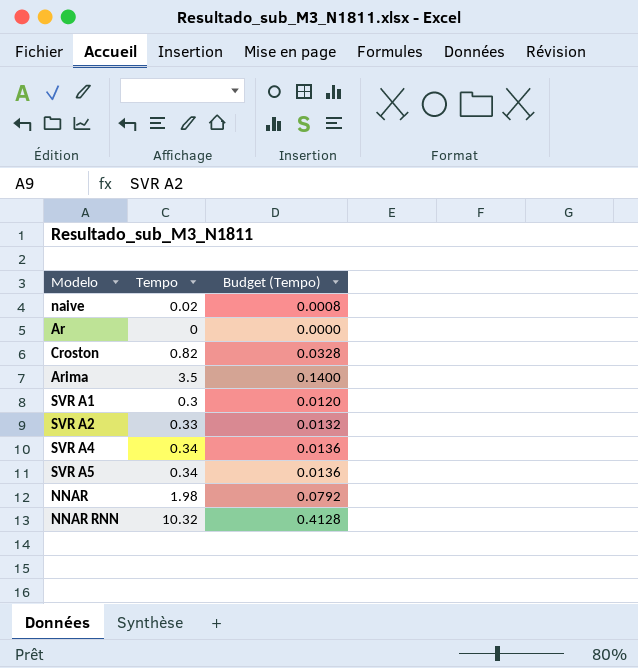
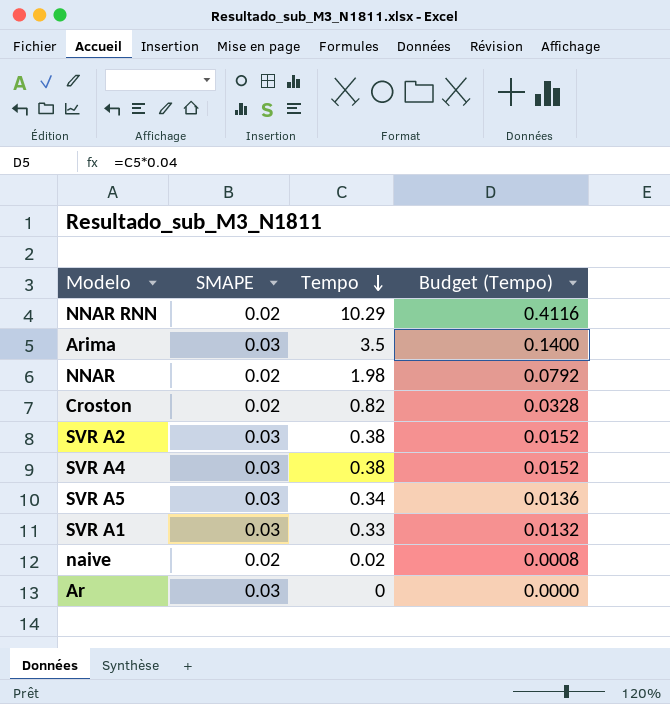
row order: none -> Tempo descending
column SMAPE | position: none -> 2
NNAR RNN | Tempo: 10.32 -> 10.29
NNAR RNN | Budget (Tempo): 0.4128 -> 0.4116
SVR A2 | Tempo: 0.33 -> 0.38
SVR A2 | Budget (Tempo): 0.0132 -> 0.0152
SVR A4 | Tempo: 0.34 -> 0.38
SVR A4 | Budget (Tempo): 0.0136 -> 0.0152
SVR A1 | Tempo: 0.3 -> 0.33
SVR A1 | Budget (Tempo): 0.0120 -> 0.0132

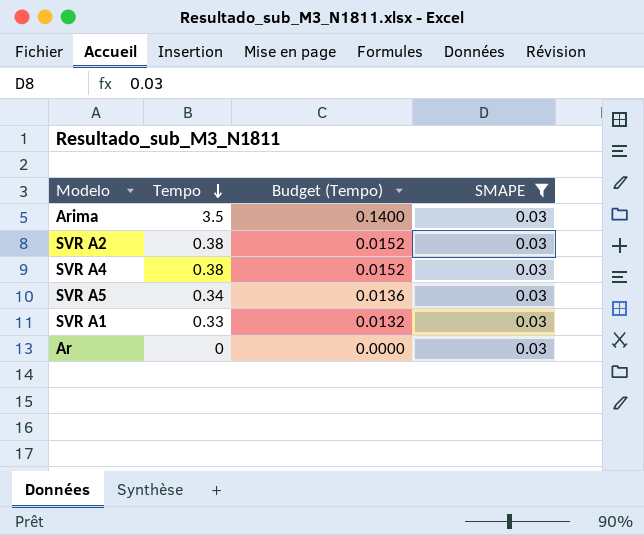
filter: none -> SMAPE = 0.03
column SMAPE | position: 2 -> 4

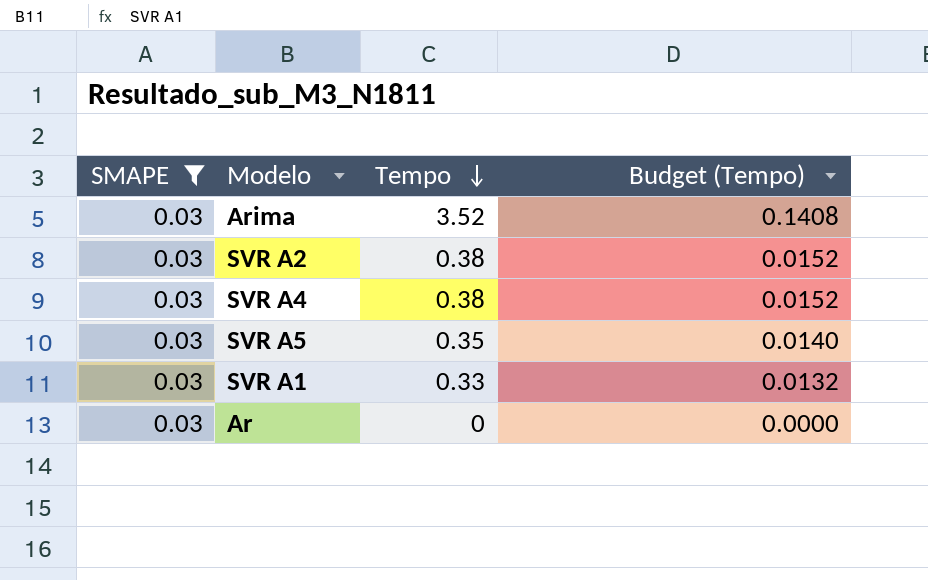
column SMAPE | position: 4 -> 1
Arima | Tempo: 3.5 -> 3.52
Arima | Budget (Tempo): 0.1400 -> 0.1408
SVR A5 | Tempo: 0.34 -> 0.35
SVR A5 | Budget (Tempo): 0.0136 -> 0.0140

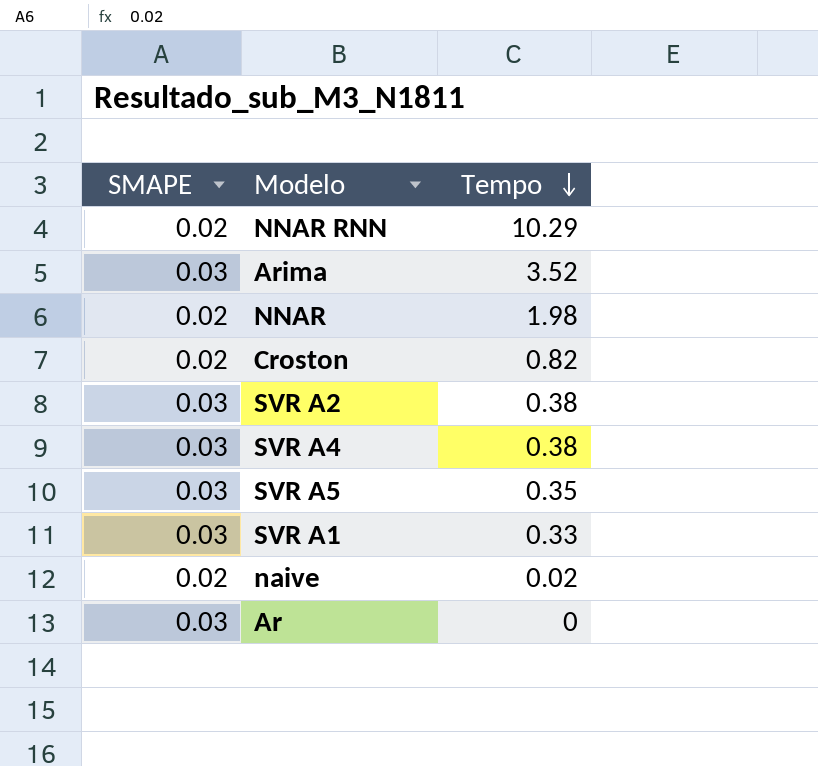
filter: SMAPE = 0.03 -> none
column Budget (Tempo) | formula: [Tempo] * 0.04 -> none

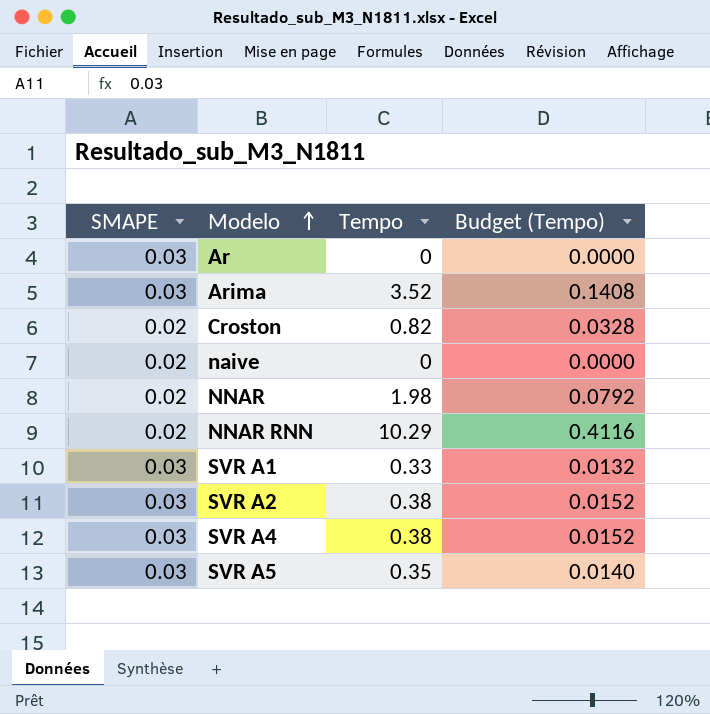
row order: Tempo descending -> Modelo ascending
column Budget (Tempo) | formula: none -> [Tempo] * 0.04
naive | Tempo: 0.02 -> 0

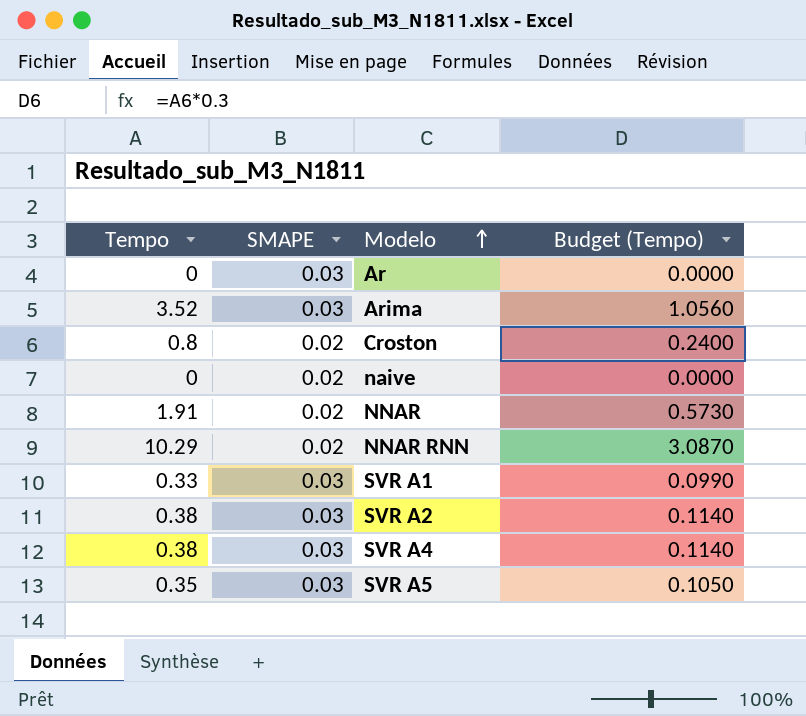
column Tempo | position: 3 -> 1
column Budget (Tempo) | formula: [Tempo] * 0.04 -> [Tempo] * 0.3
Croston | Tempo: 0.82 -> 0.8
NNAR | Tempo: 1.98 -> 1.91

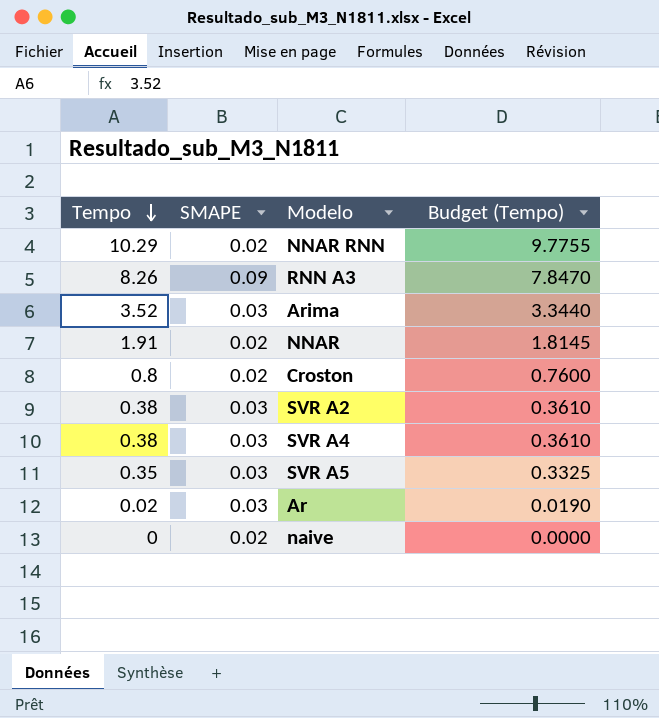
row order: Modelo ascending -> Tempo descending
column Budget (Tempo) | formula: [Tempo] * 0.3 -> [Tempo] * 0.95
row SVR A1: 0.33 | 0.03 | 0.0990 -> none
row RNN A3: none -> 8.26 | 0.09 | 7.8470
Ar | Tempo: 0 -> 0.02

